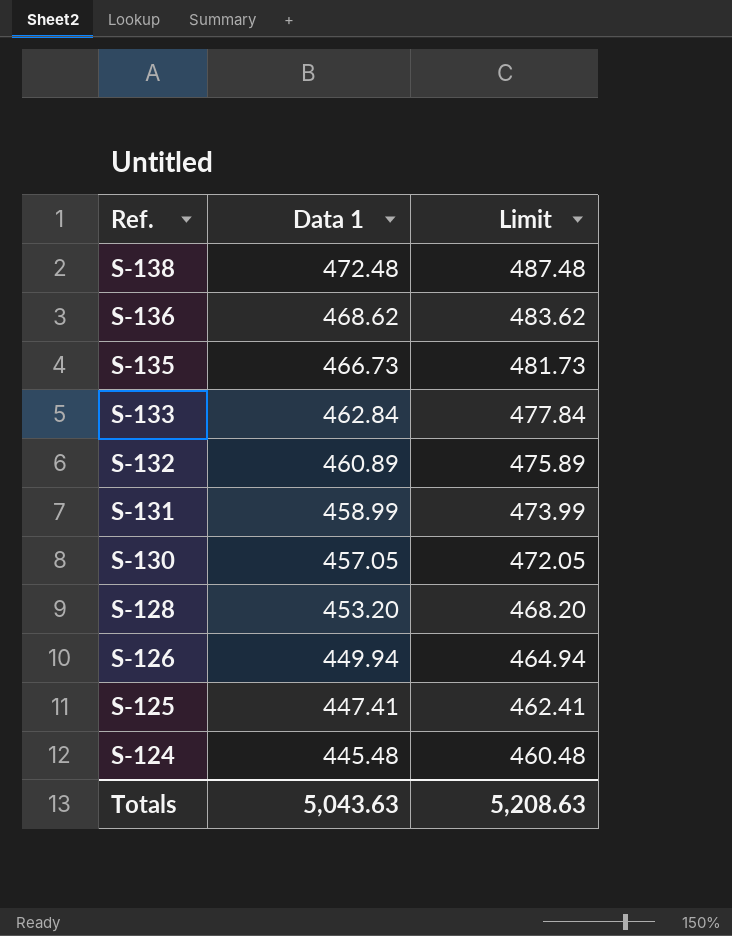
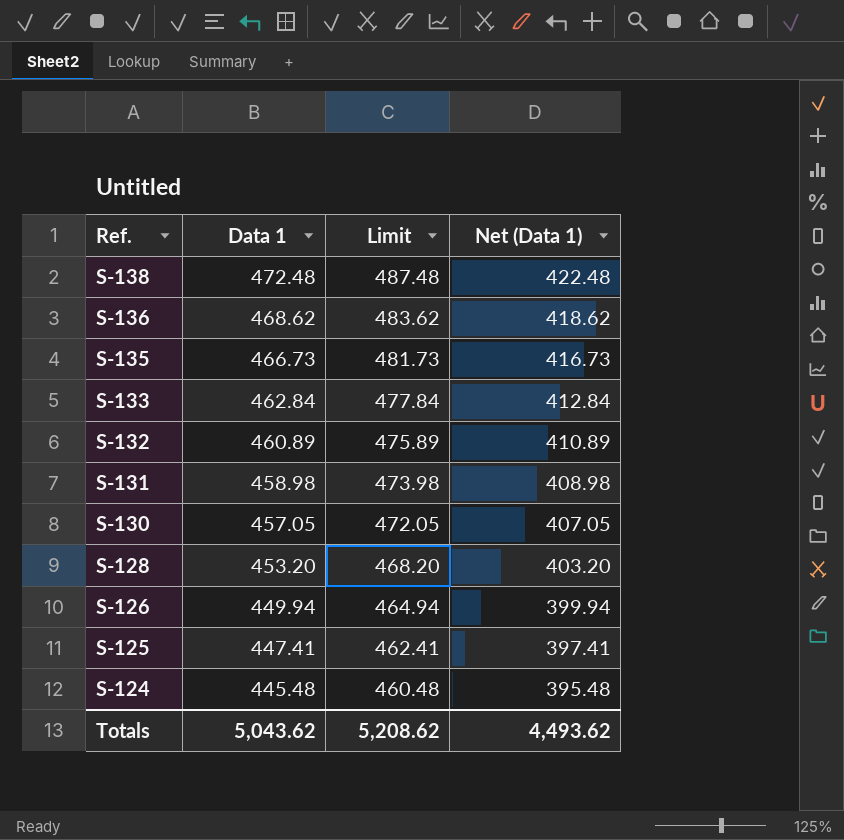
column Net (Data 1) | formula: none -> [Data 1] - 50
S-131 | Data 1: 458.99 -> 458.98
S-131 | Limit: 473.99 -> 473.98
Totals | Data 1: 5,043.63 -> 5,043.62
Totals | Limit: 5,208.63 -> 5,208.62

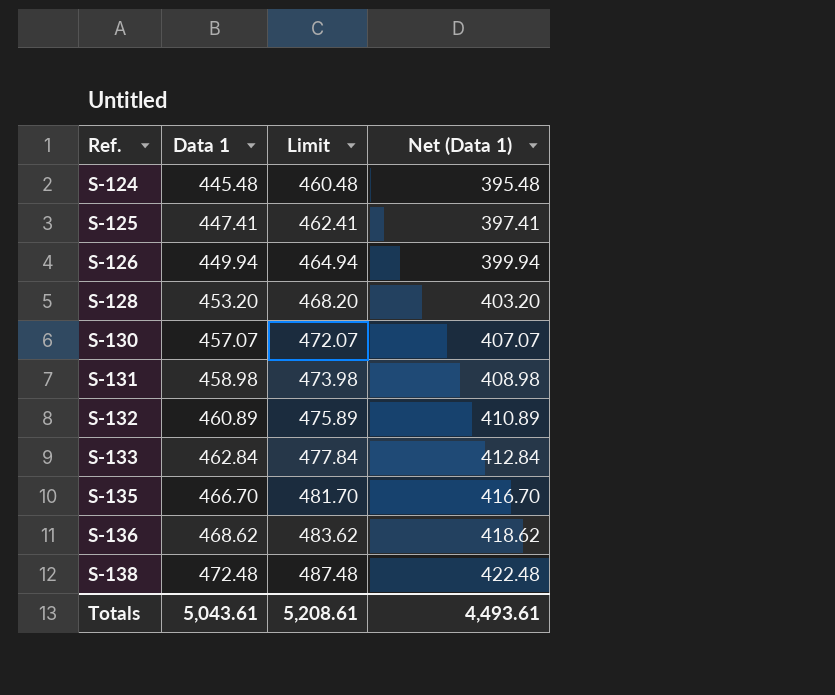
row order: Ref. descending -> Ref. ascending
S-130 | Data 1: 457.05 -> 457.07
S-130 | Limit: 472.05 -> 472.07
S-130 | Net (Data 1): 407.05 -> 407.07
S-135 | Data 1: 466.73 -> 466.70
S-135 | Limit: 481.73 -> 481.70
S-135 | Net (Data 1): 416.73 -> 416.70
Totals | Data 1: 5,043.62 -> 5,043.61
Totals | Limit: 5,208.62 -> 5,208.61
Totals | Net (Data 1): 4,493.62 -> 4,493.61

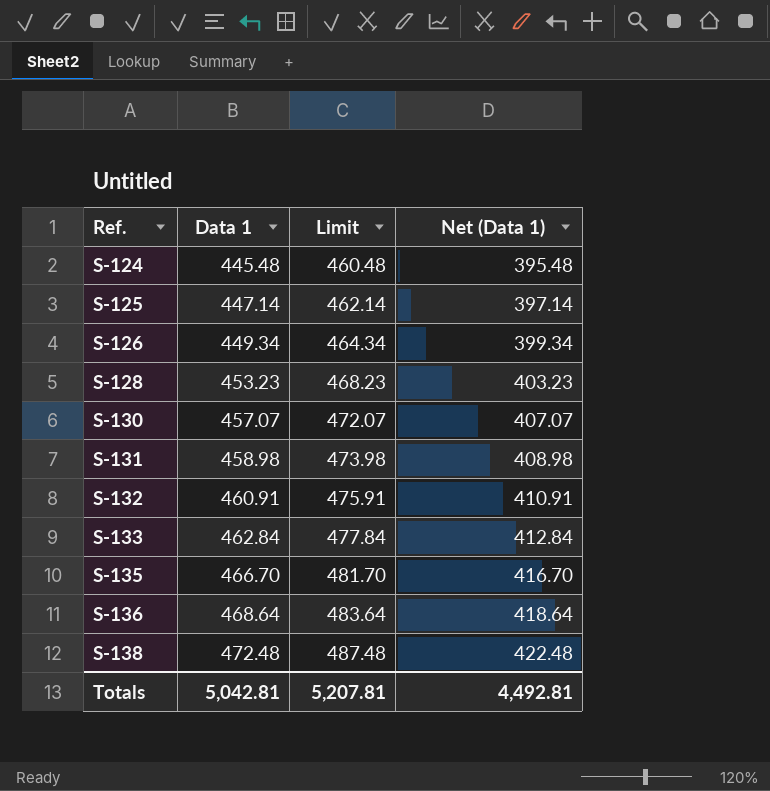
S-125 | Data 1: 447.41 -> 447.14
S-125 | Limit: 462.41 -> 462.14
S-125 | Net (Data 1): 397.41 -> 397.14
S-126 | Data 1: 449.94 -> 449.34
S-126 | Limit: 464.94 -> 464.34
S-126 | Net (Data 1): 399.94 -> 399.34
S-128 | Data 1: 453.20 -> 453.23
S-128 | Limit: 468.20 -> 468.23
S-128 | Net (Data 1): 403.20 -> 403.23
S-132 | Data 1: 460.89 -> 460.91
S-132 | Limit: 475.89 -> 475.91
S-132 | Net (Data 1): 410.89 -> 410.91
S-136 | Data 1: 468.62 -> 468.64
S-136 | Limit: 483.62 -> 483.64
S-136 | Net (Data 1): 418.62 -> 418.64
Totals | Data 1: 5,043.61 -> 5,042.81
Totals | Limit: 5,208.61 -> 5,207.81
Totals | Net (Data 1): 4,493.61 -> 4,492.81

